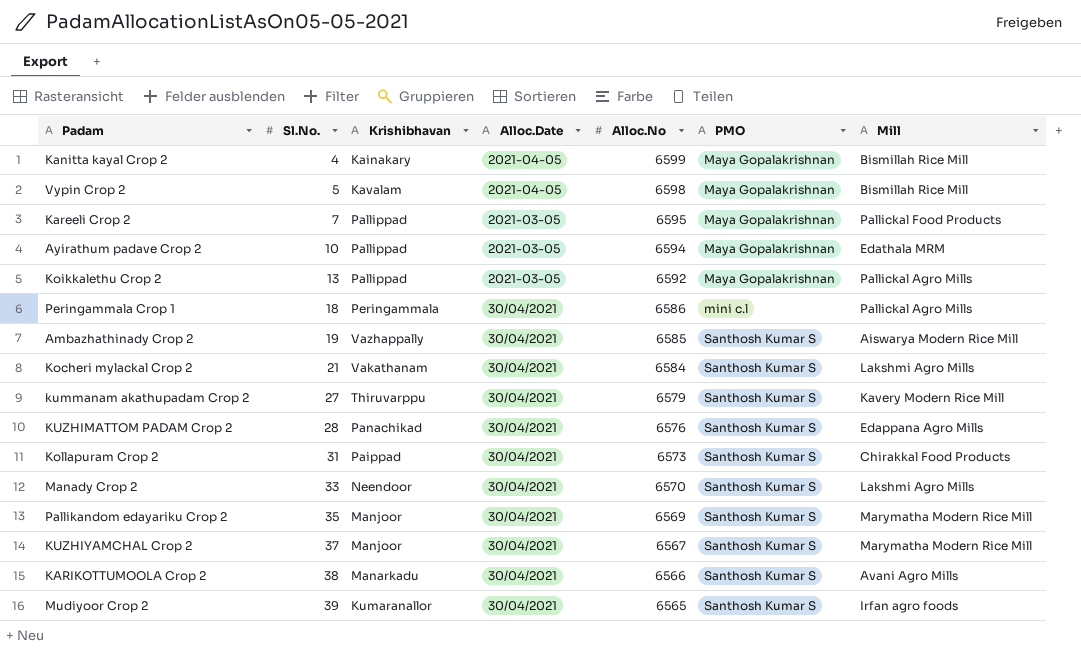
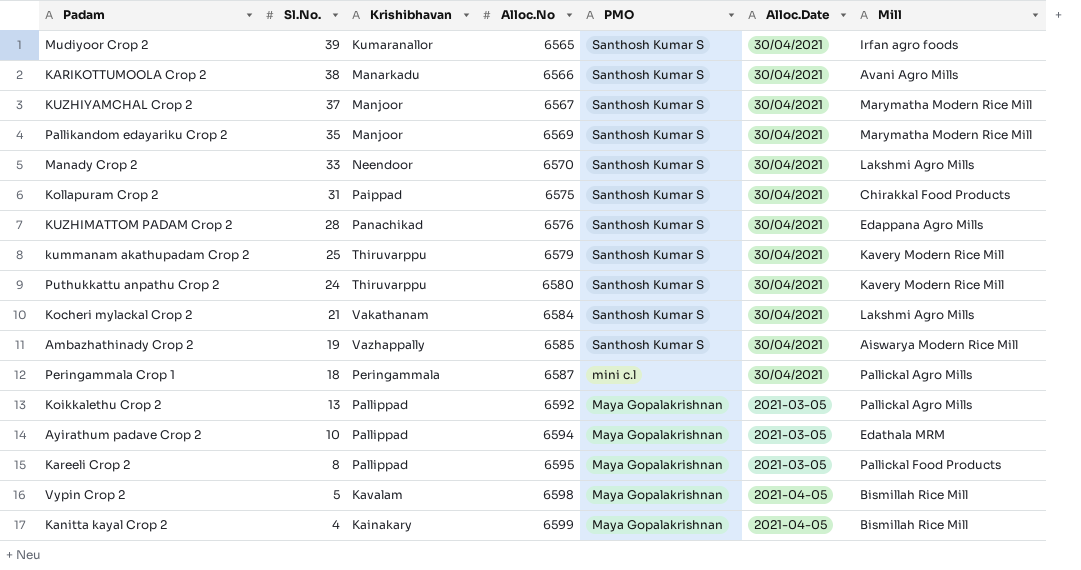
row order: Sl.No. ascending -> Sl.No. descending
column Alloc.Date | position: 4 -> 6
Kollapuram Crop 2 | Alloc.No: 6573 -> 6575
kummanam akathupadam Crop 2 | Sl.No.: 27 -> 25
row Puthukkattu anpathu Crop 2: none -> 24 | Thiruvarppu | 6580 | Santhosh Kumar S | 30/04/2021 | Kavery Modern Rice Mill
Peringammala Crop 1 | Alloc.No: 6586 -> 6587
Kareeli Crop 2 | Sl.No.: 7 -> 8

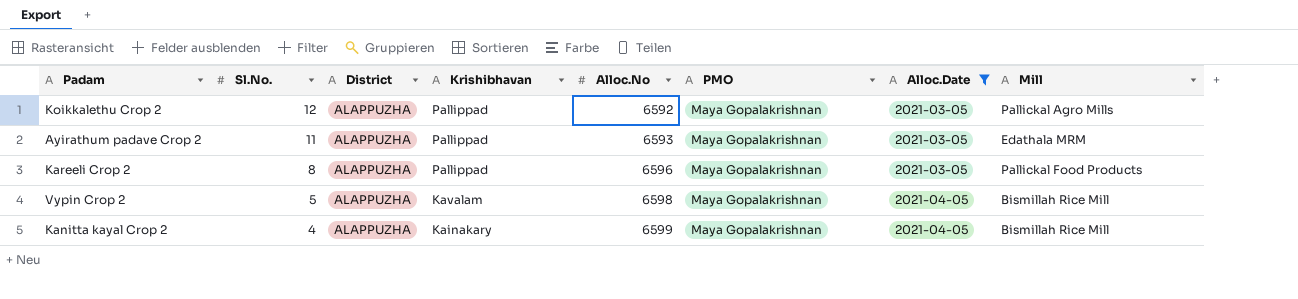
filter: none -> Alloc.Date != 30/04/2021
column District | position: none -> 3
Koikkalethu Crop 2 | Sl.No.: 13 -> 12
Ayirathum padave Crop 2 | Sl.No.: 10 -> 11
Ayirathum padave Crop 2 | Alloc.No: 6594 -> 6593
Kareeli Crop 2 | Alloc.No: 6595 -> 6596

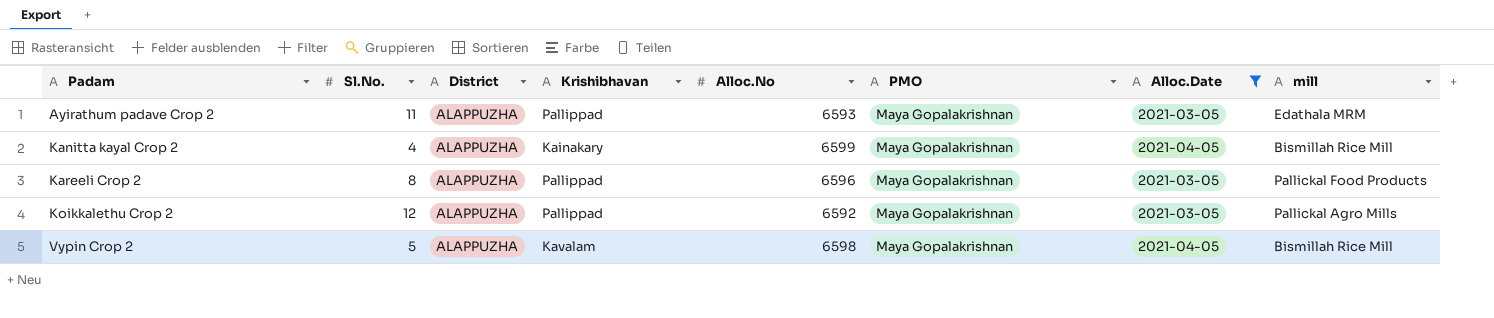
row order: Sl.No. descending -> Padam ascending
column name: Mill -> mill

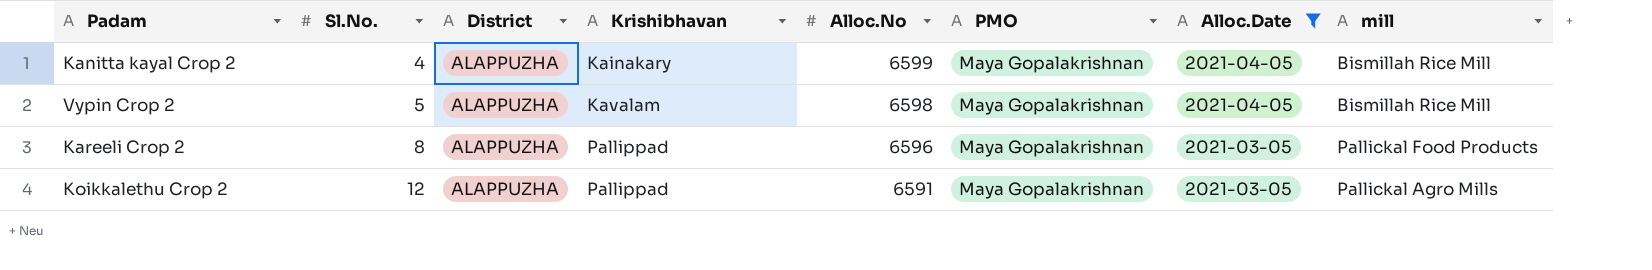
row order: Padam ascending -> Sl.No. ascending
row Ayirathum padave Crop 2: 11 | ALAPPUZHA | Pallippad | 6593 | Maya Gopalakrishnan | 2021-03-05 | Edathala MRM -> none
Koikkalethu Crop 2 | Alloc.No: 6592 -> 6591

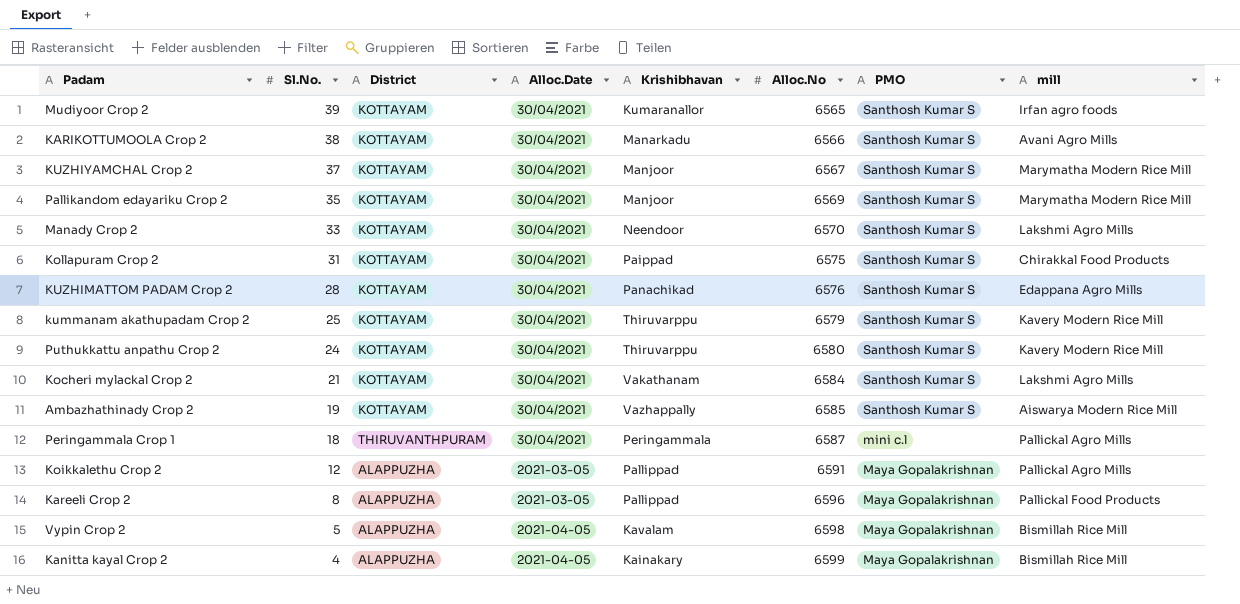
filter: Alloc.Date != 30/04/2021 -> none
row order: Sl.No. ascending -> Sl.No. descending
column Alloc.Date | position: 7 -> 4

